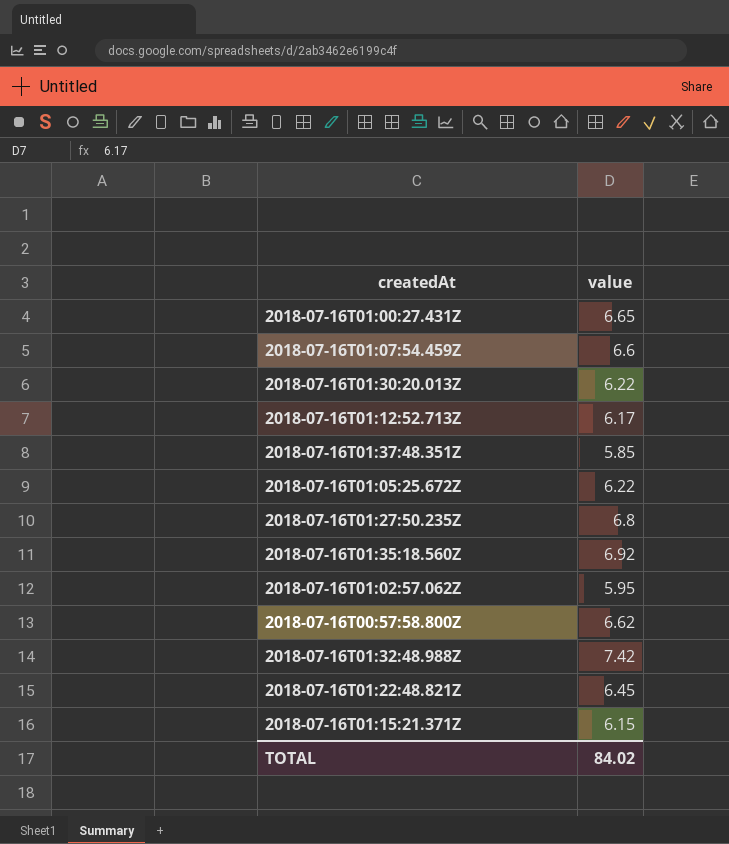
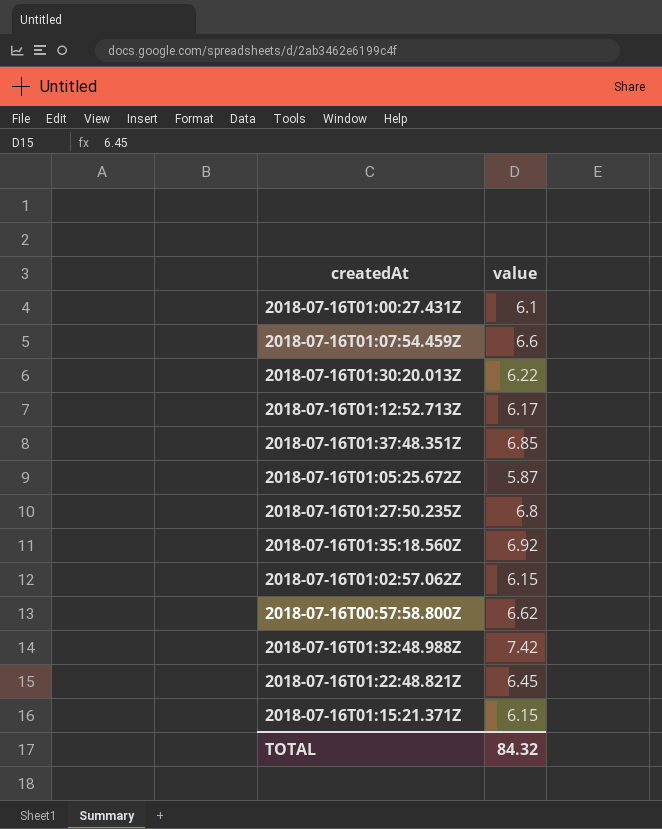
2018-07-16T01:00:27.431Z | value: 6.65 -> 6.1
2018-07-16T01:37:48.351Z | value: 5.85 -> 6.85
2018-07-16T01:05:25.672Z | value: 6.22 -> 5.87
2018-07-16T01:02:57.062Z | value: 5.95 -> 6.15
TOTAL | value: 84.02 -> 84.32

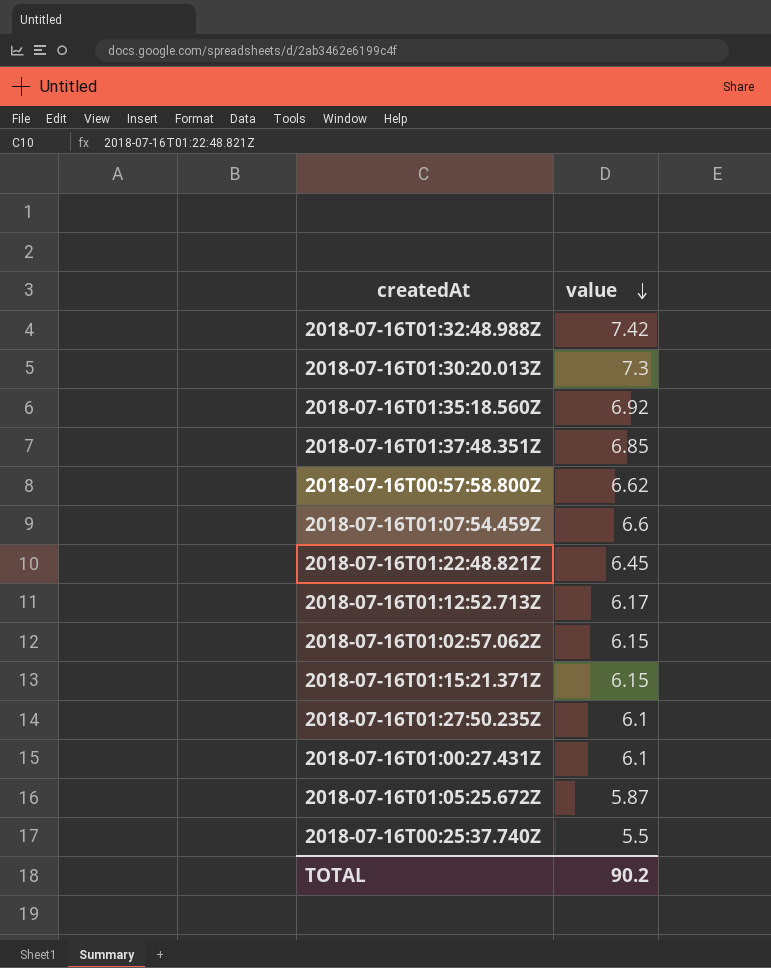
row order: none -> value descending
2018-07-16T01:30:20.013Z | value: 6.22 -> 7.3
2018-07-16T01:27:50.235Z | value: 6.8 -> 6.1
row 2018-07-16T00:25:37.740Z: none -> 5.5
TOTAL | value: 84.32 -> 90.2

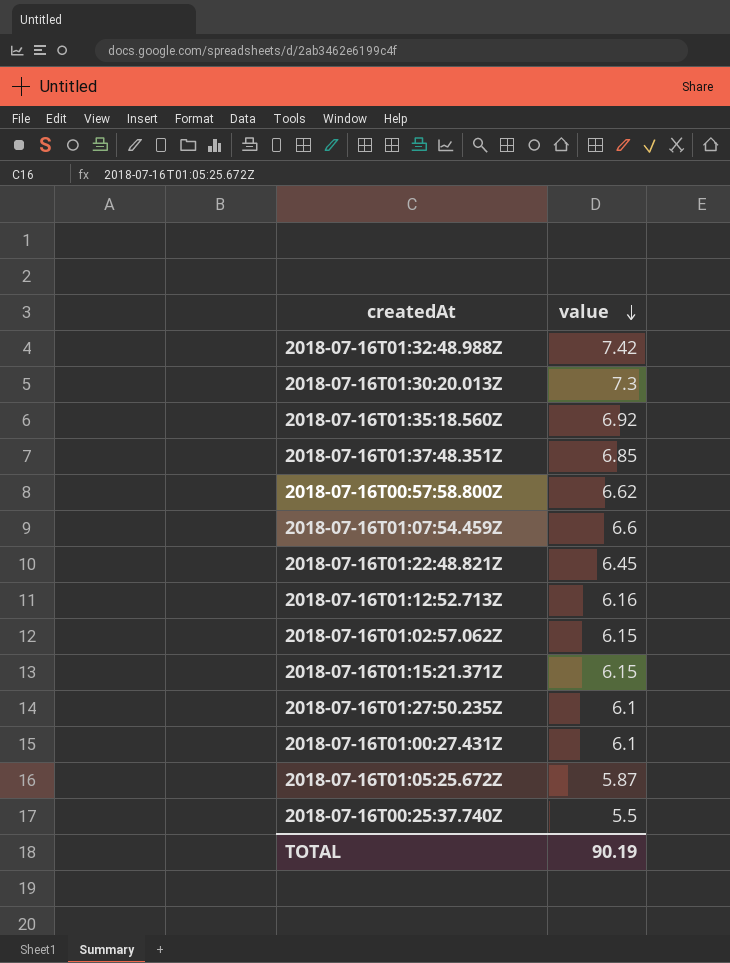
2018-07-16T01:12:52.713Z | value: 6.17 -> 6.16
TOTAL | value: 90.2 -> 90.19

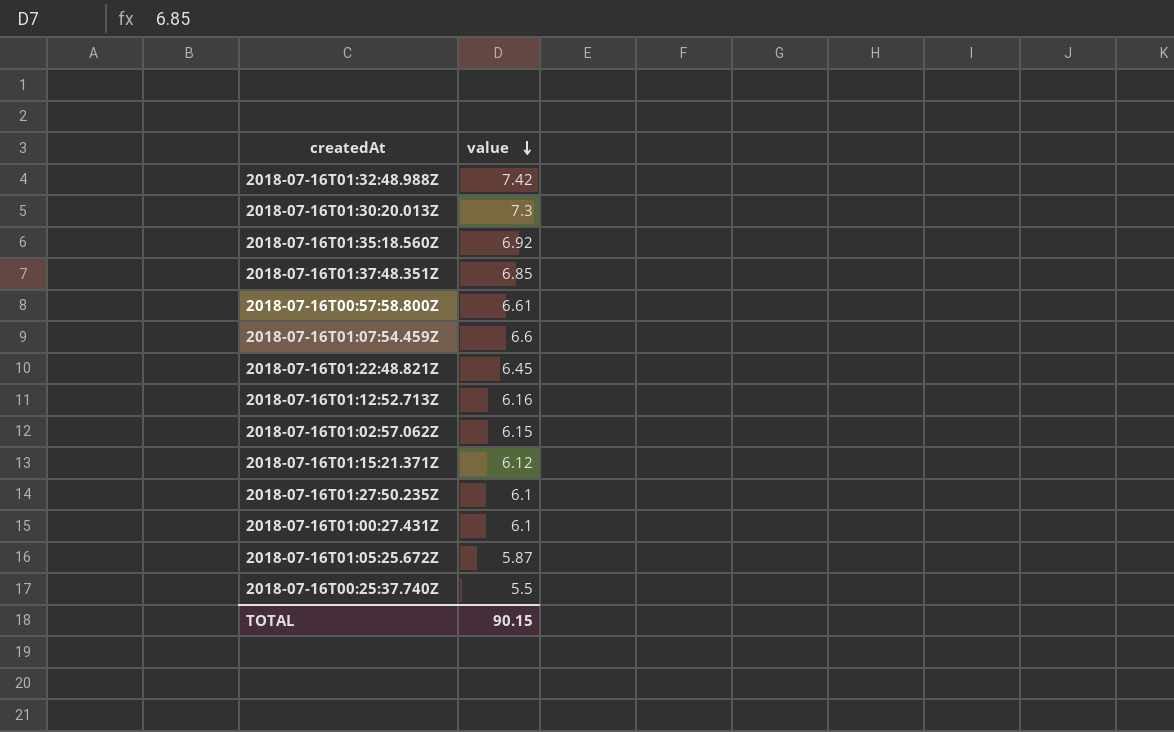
2018-07-16T00:57:58.800Z | value: 6.62 -> 6.61
2018-07-16T01:15:21.371Z | value: 6.15 -> 6.12
TOTAL | value: 90.19 -> 90.15

